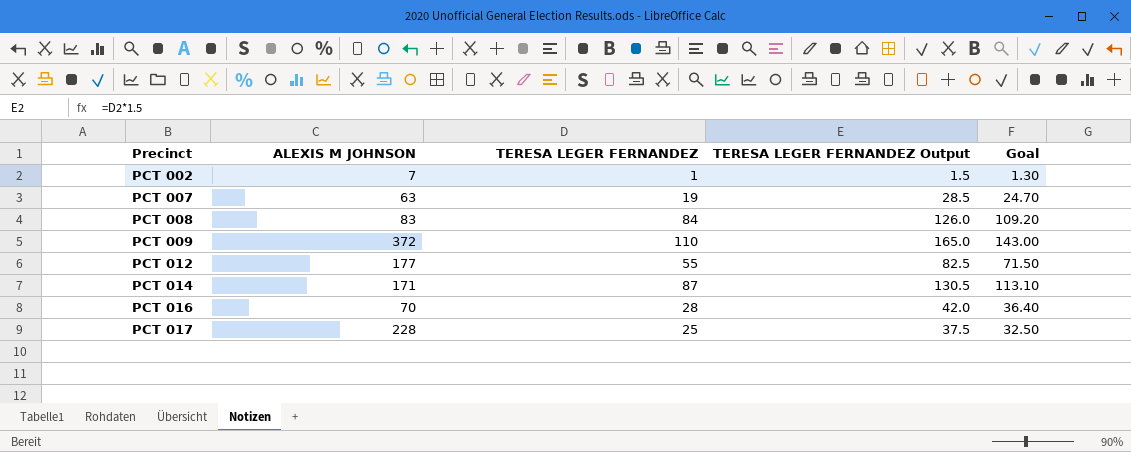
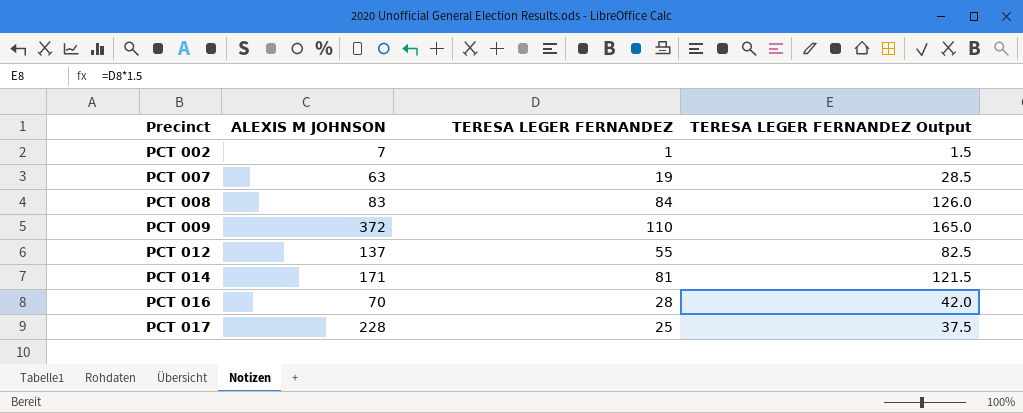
column Goal | formula: [TERESA LEGER FERNANDEZ] * 1.3 -> none
PCT 012 | ALEXIS M JOHNSON: 177 -> 137
PCT 014 | TERESA LEGER FERNANDEZ: 87 -> 81
PCT 014 | TERESA LEGER FERNANDEZ Output: 130.5 -> 121.5

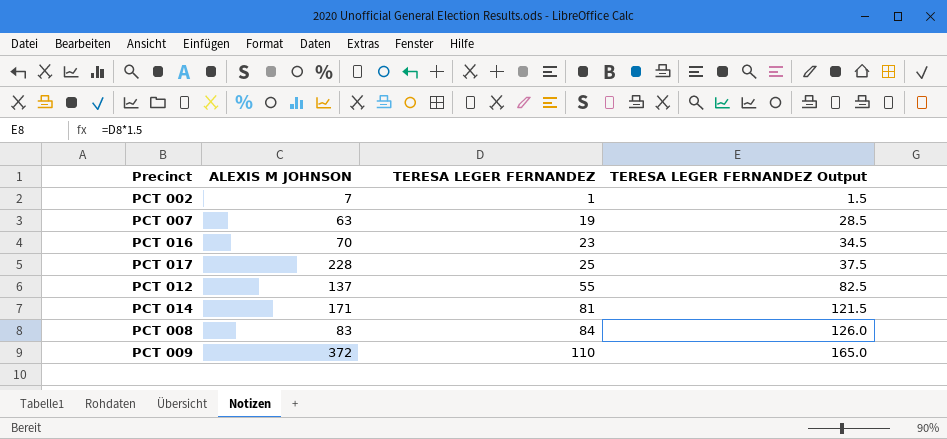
row order: Precinct ascending -> TERESA LEGER FERNANDEZ ascending
PCT 016 | TERESA LEGER FERNANDEZ: 28 -> 23
PCT 016 | TERESA LEGER FERNANDEZ Output: 42.0 -> 34.5

